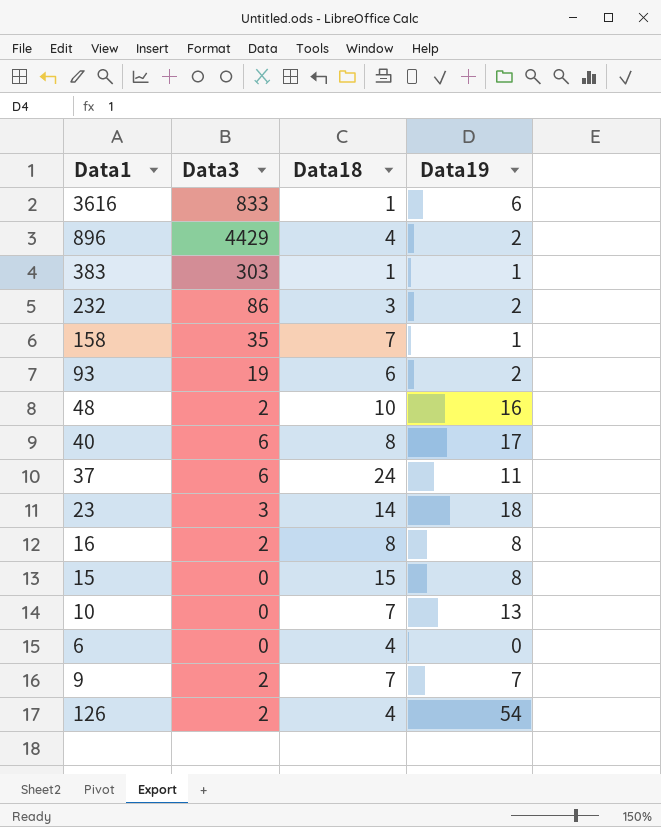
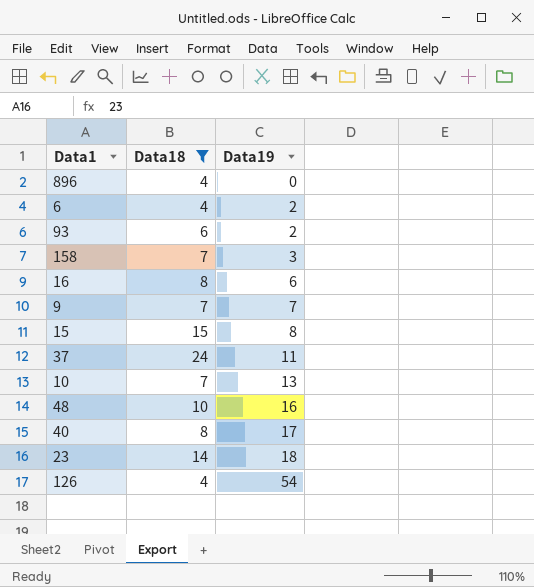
filter: none -> Data18 >= 4
row order: none -> Data19 ascending
column Data3 | position: 2 -> none
896 | Data19: 2 -> 0
6 | Data19: 0 -> 2
158 | Data19: 1 -> 3
16 | Data19: 8 -> 6

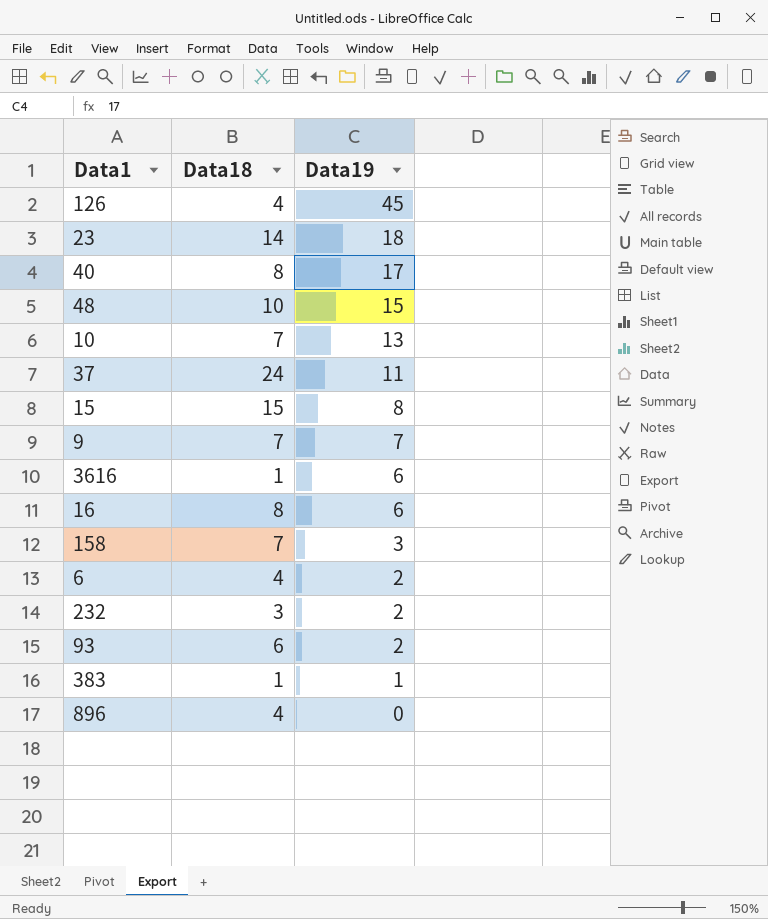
filter: Data18 >= 4 -> none
row order: Data19 ascending -> Data19 descending
126 | Data19: 54 -> 45
48 | Data19: 16 -> 15

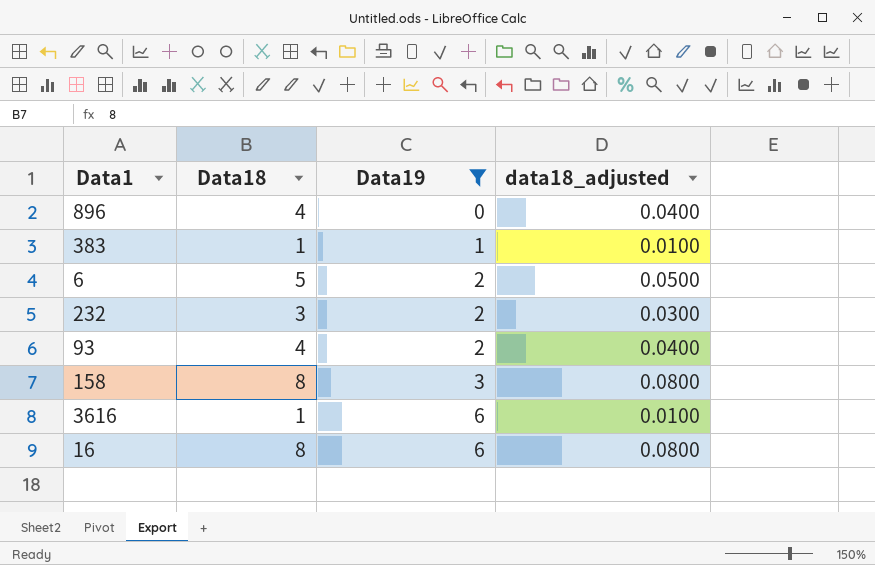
filter: none -> Data19 <= 6
row order: Data19 descending -> Data19 ascending
column data18_adjusted | formula: none -> [Data18] * 0.01
6 | Data18: 4 -> 5
93 | Data18: 6 -> 4
158 | Data18: 7 -> 8

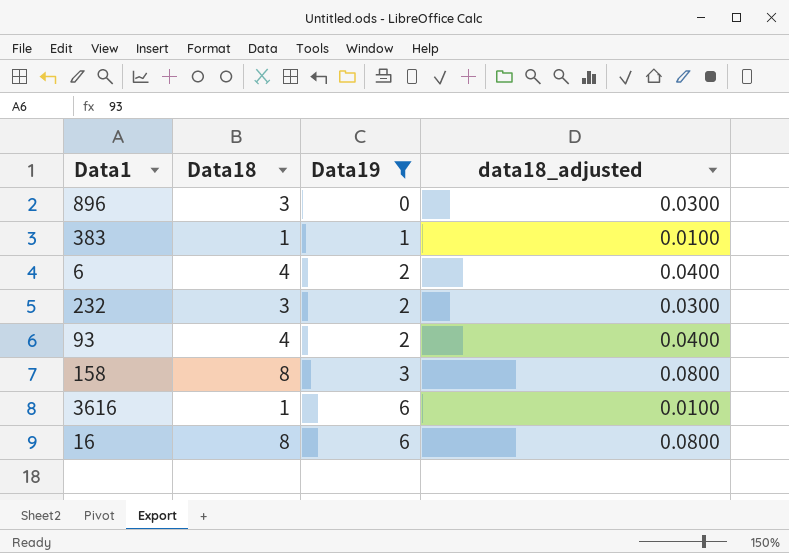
896 | Data18: 4 -> 3
896 | data18_adjusted: 0.0400 -> 0.0300
6 | Data18: 5 -> 4
6 | data18_adjusted: 0.0500 -> 0.0400

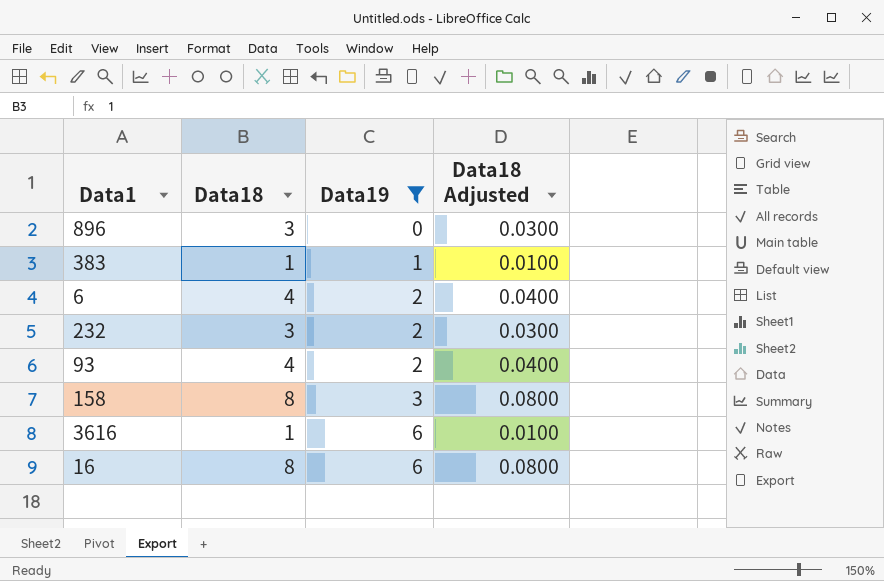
column name: data18_adjusted -> Data18 Adjusted

